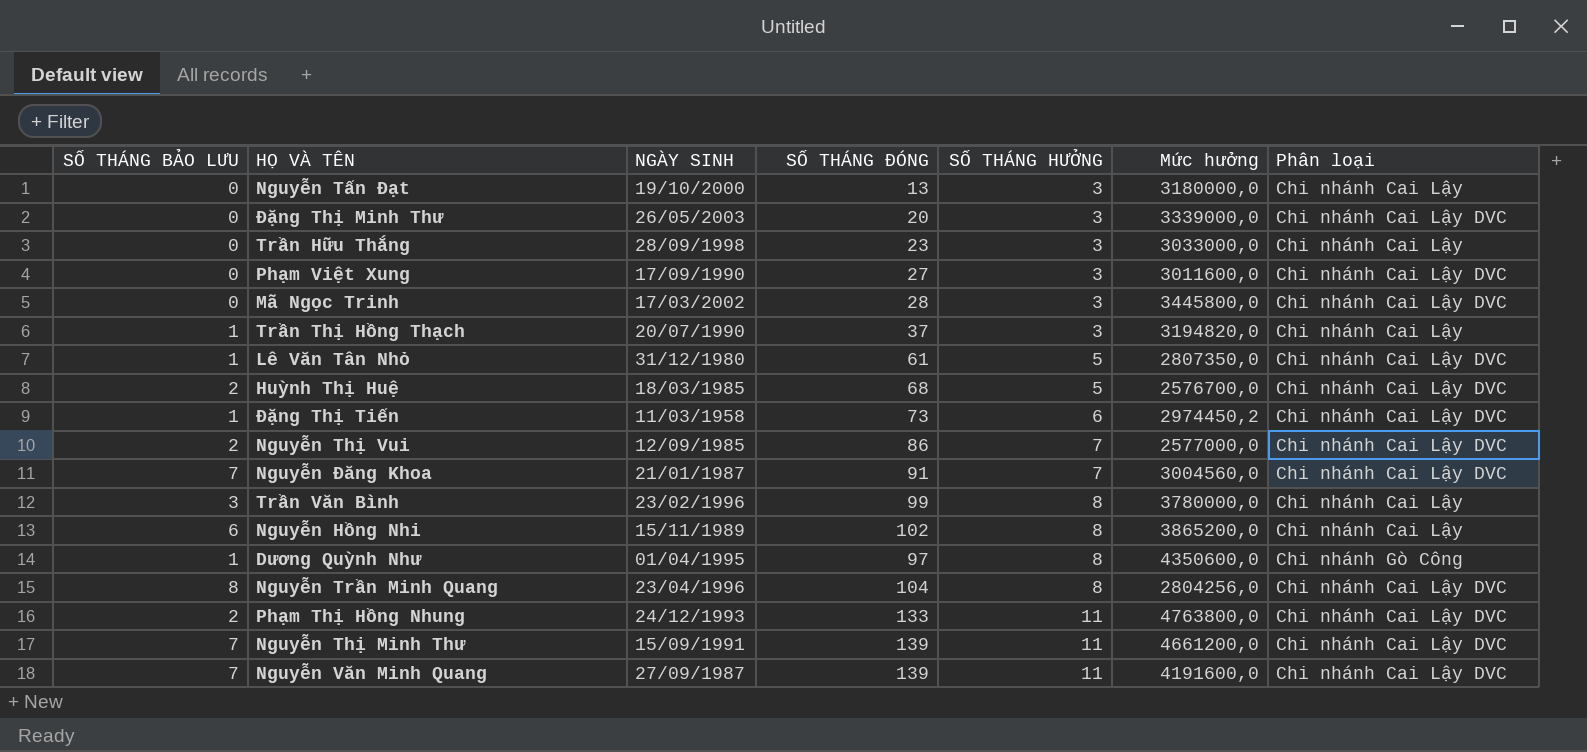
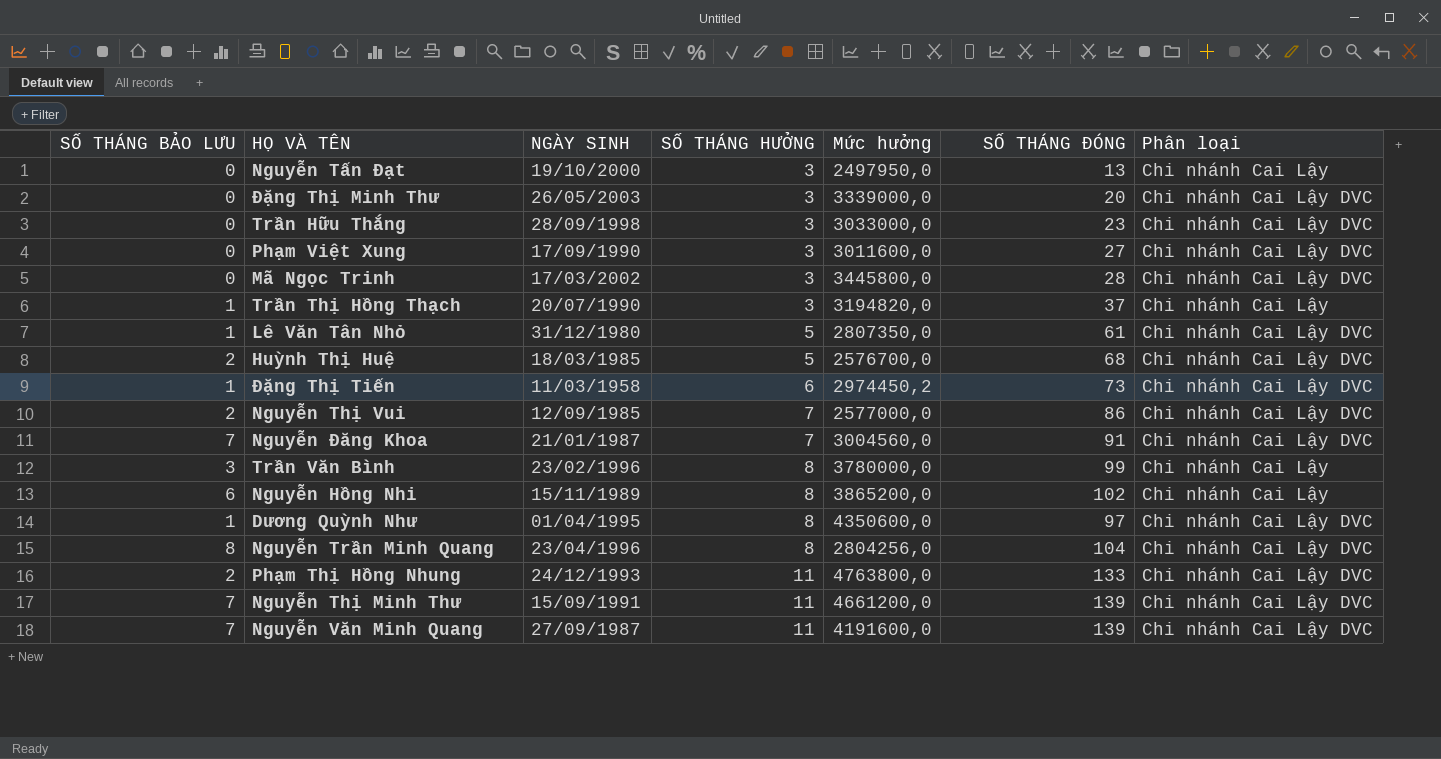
column SỐ THÁNG ĐÓNG | position: 4 -> 6
Nguyễn Tấn Đạt | Mức hưởng: 3180000,0 -> 2497950,0
Trần Hữu Thắng | Phân loại: Chi nhánh Cai Lậy -> Chi nhánh Cai Lậy DVC
Dương Quỳnh Như | Phân loại: Chi nhánh Gò Công -> Chi nhánh Cai Lậy DVC

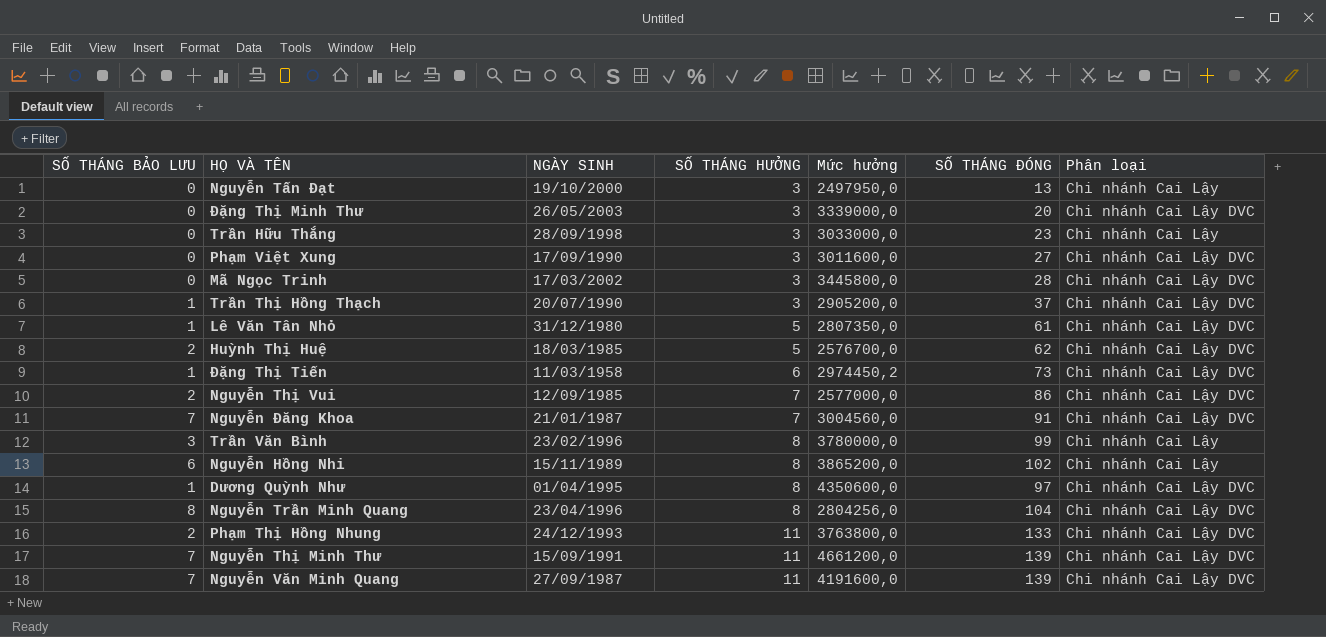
Trần Hữu Thắng | Phân loại: Chi nhánh Cai Lậy DVC -> Chi nhánh Cai Lậy
Trần Thị Hồng Thạch | Mức hưởng: 3194820,0 -> 2905200,0
Trần Thị Hồng Thạch | Phân loại: Chi nhánh Cai Lậy -> Chi nhánh Cai Lậy DVC
Huỳnh Thị Huệ | SỐ THÁNG ĐÓNG: 68 -> 62
Phạm Thị Hồng Nhung | Mức hưởng: 4763800,0 -> 3763800,0

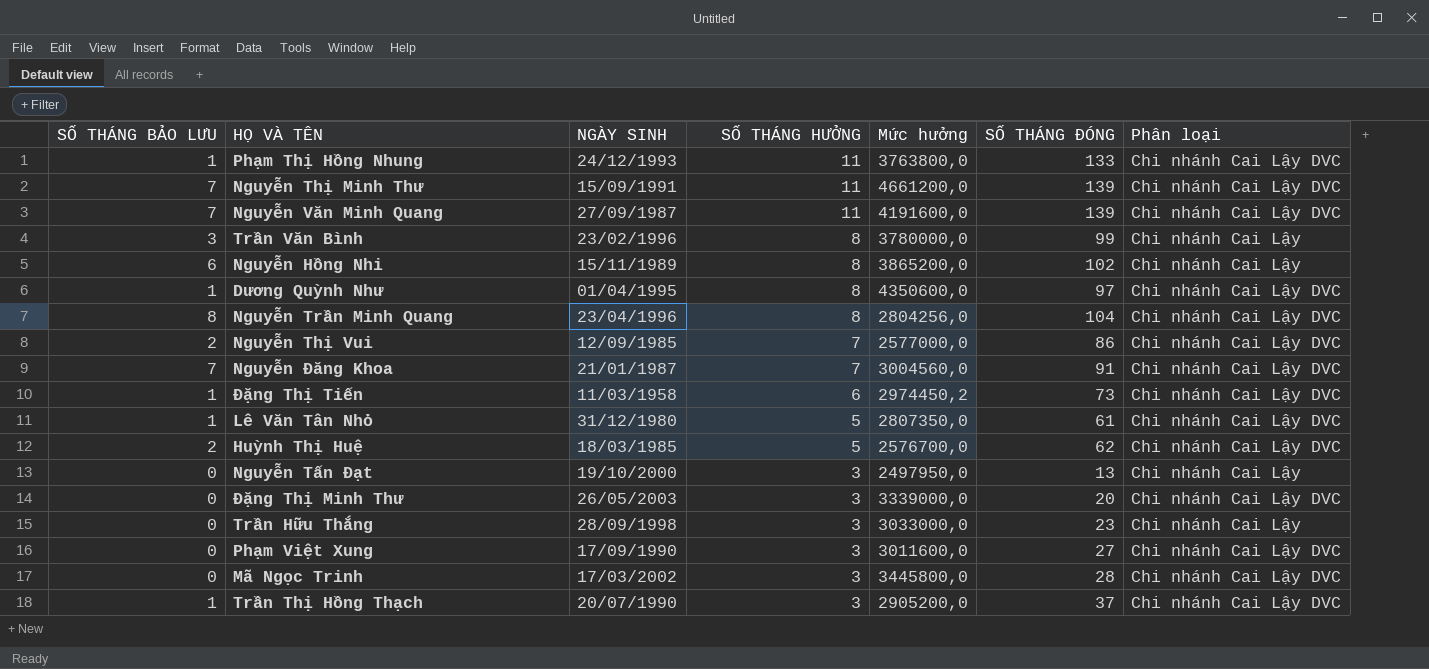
row order: SỐ THÁNG HƯỞNG ascending -> SỐ THÁNG HƯỞNG descending
Phạm Thị Hồng Nhung | SỐ THÁNG BẢO LƯU: 2 -> 1

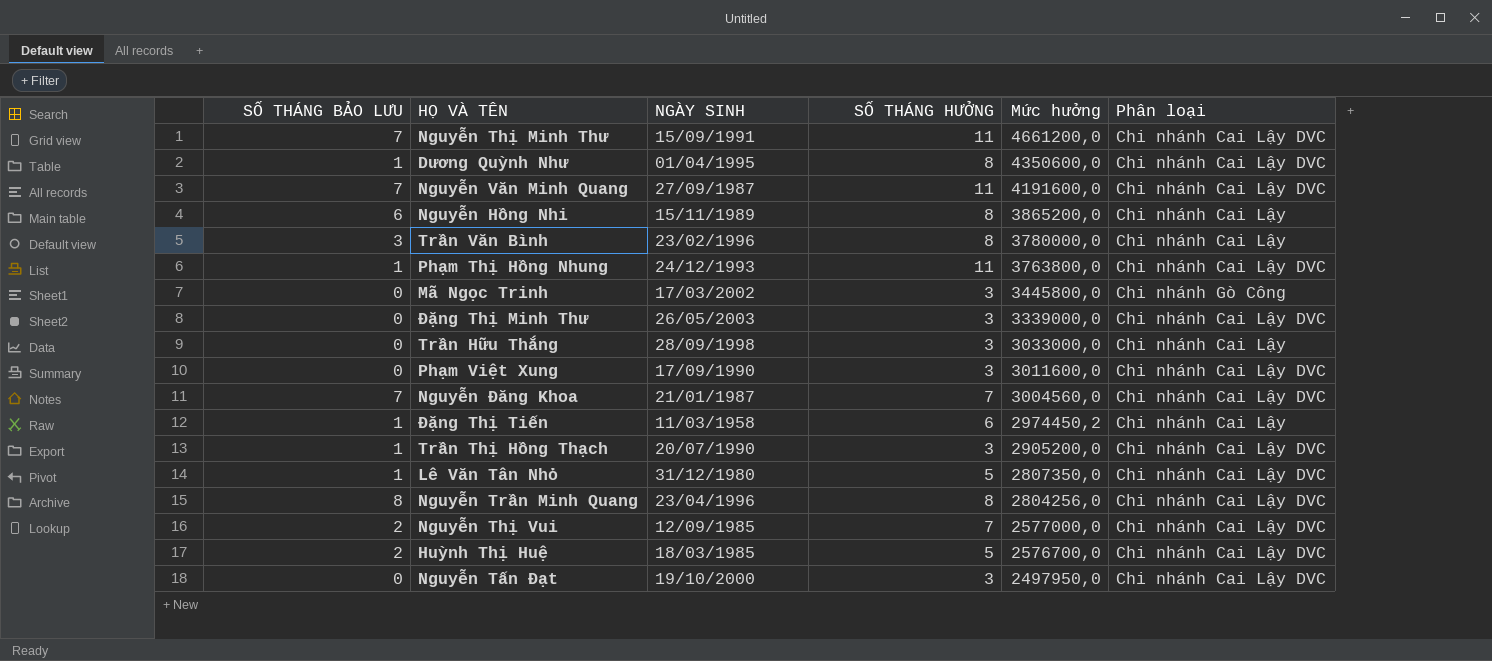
row order: SỐ THÁNG HƯỞNG descending -> Mức hưởng descending
column SỐ THÁNG ĐÓNG | position: 6 -> none
Mã Ngọc Trinh | Phân loại: Chi nhánh Cai Lậy DVC -> Chi nhánh Gò Công
Đặng Thị Tiến | Phân loại: Chi nhánh Cai Lậy DVC -> Chi nhánh Cai Lậy
Nguyễn Tấn Đạt | Phân loại: Chi nhánh Cai Lậy -> Chi nhánh Cai Lậy DVC

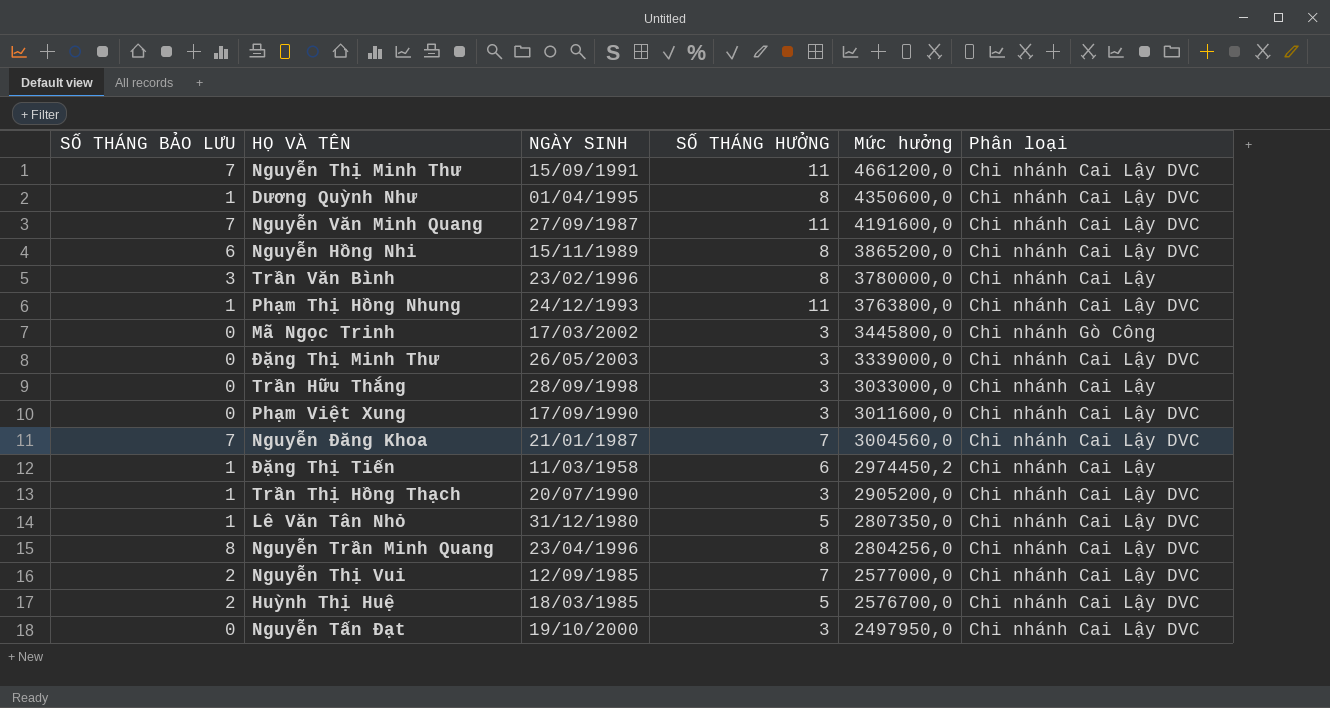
Nguyễn Hồng Nhi | Phân loại: Chi nhánh Cai Lậy -> Chi nhánh Cai Lậy DVC

